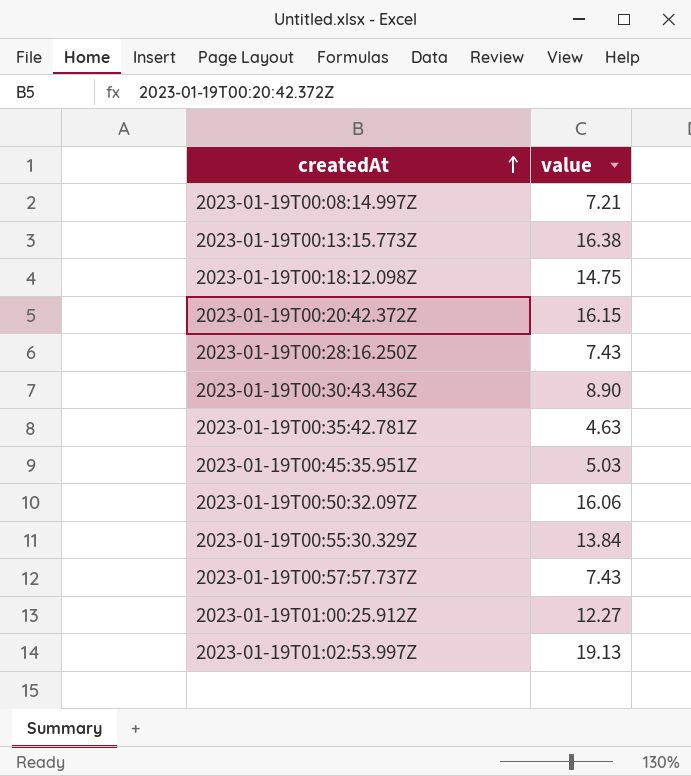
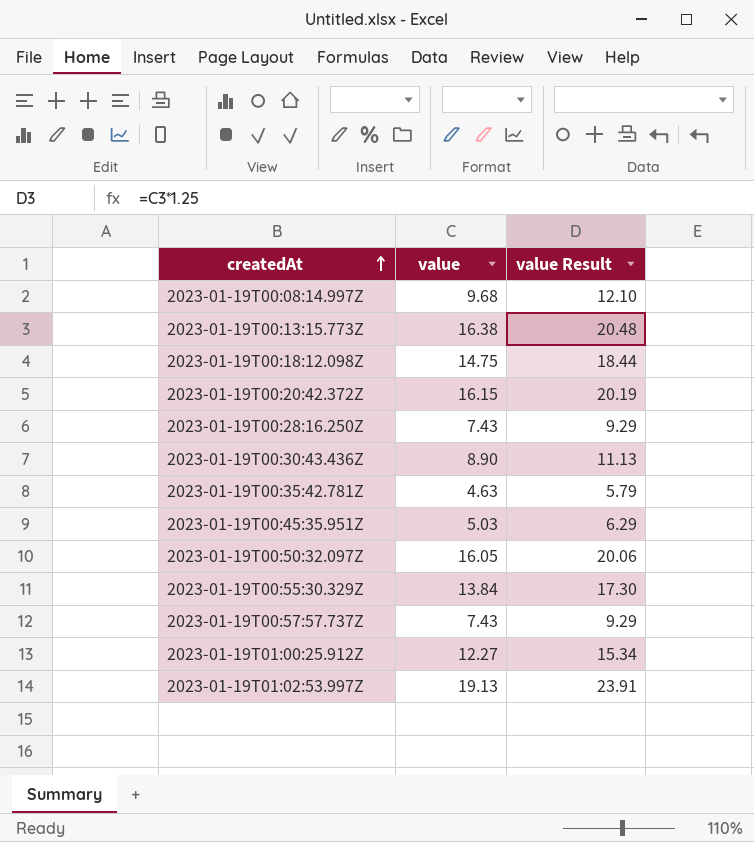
column value Result | formula: none -> [value] * 1.25
2023-01-19T00:08:14.997Z | value: 7.21 -> 9.68
2023-01-19T00:50:32.097Z | value: 16.06 -> 16.05

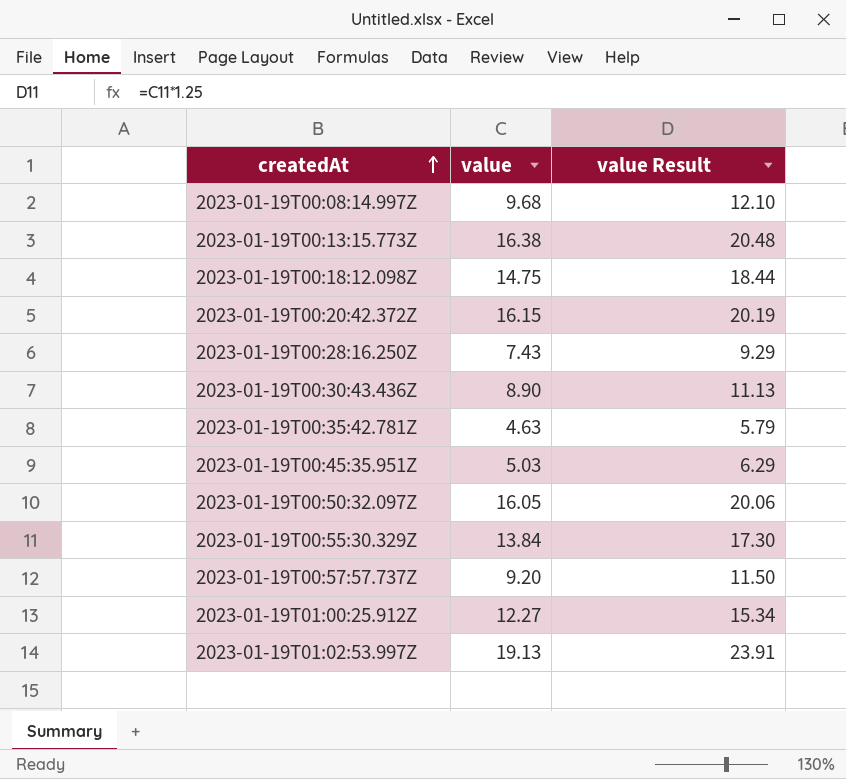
2023-01-19T00:57:57.737Z | value: 7.43 -> 9.20
2023-01-19T00:57:57.737Z | value Result: 9.29 -> 11.50

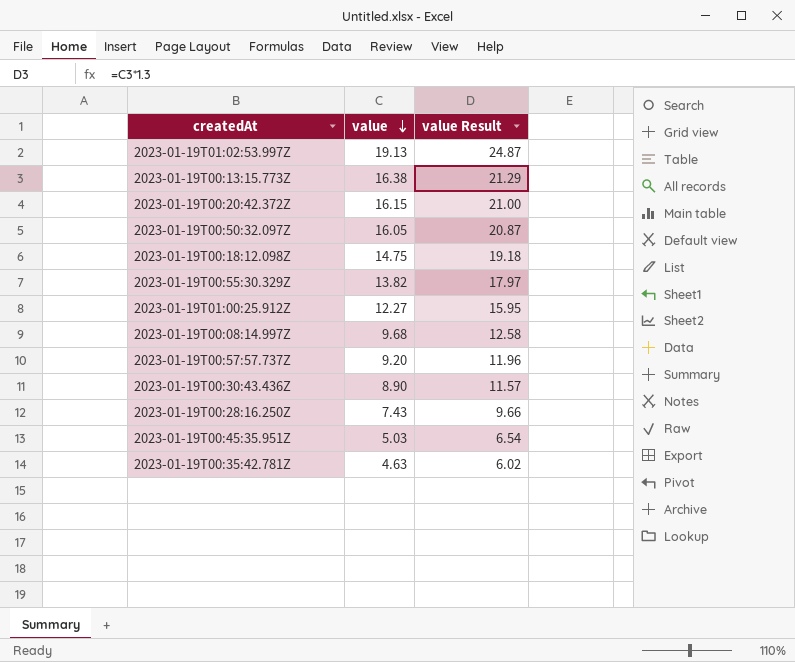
row order: createdAt ascending -> value descending
column value Result | formula: [value] * 1.25 -> [value] * 1.3
2023-01-19T00:55:30.329Z | value: 13.84 -> 13.82

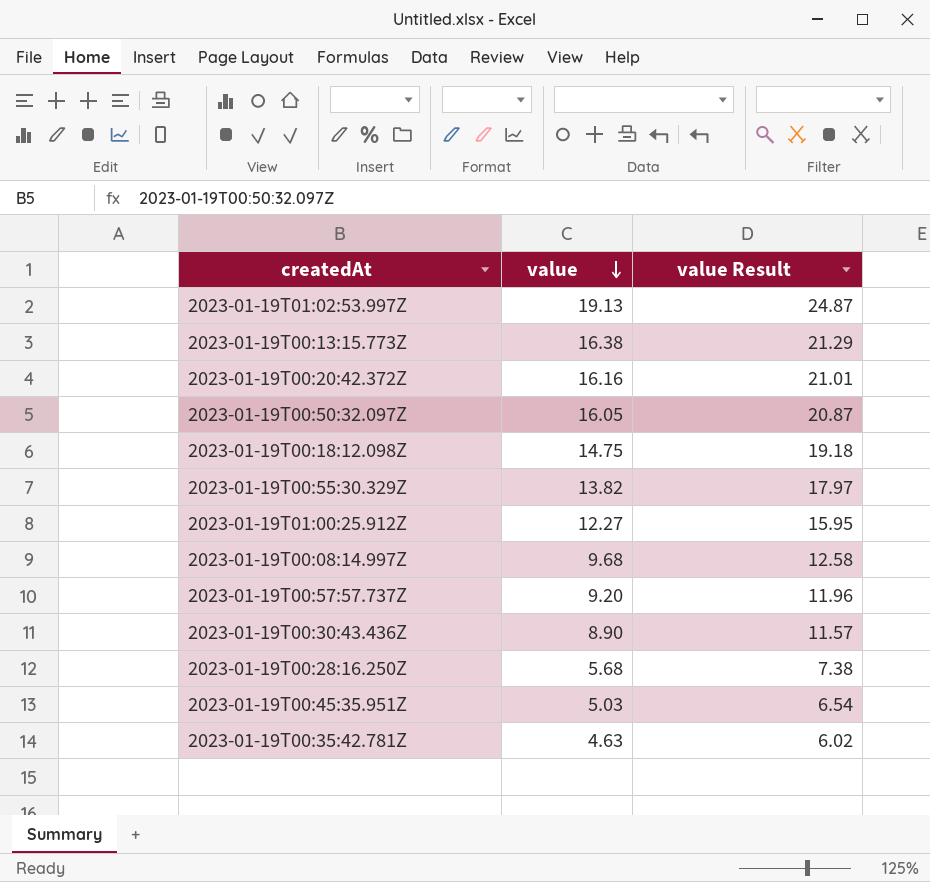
2023-01-19T00:20:42.372Z | value: 16.15 -> 16.16
2023-01-19T00:20:42.372Z | value Result: 21.00 -> 21.01
2023-01-19T00:28:16.250Z | value: 7.43 -> 5.68
2023-01-19T00:28:16.250Z | value Result: 9.66 -> 7.38

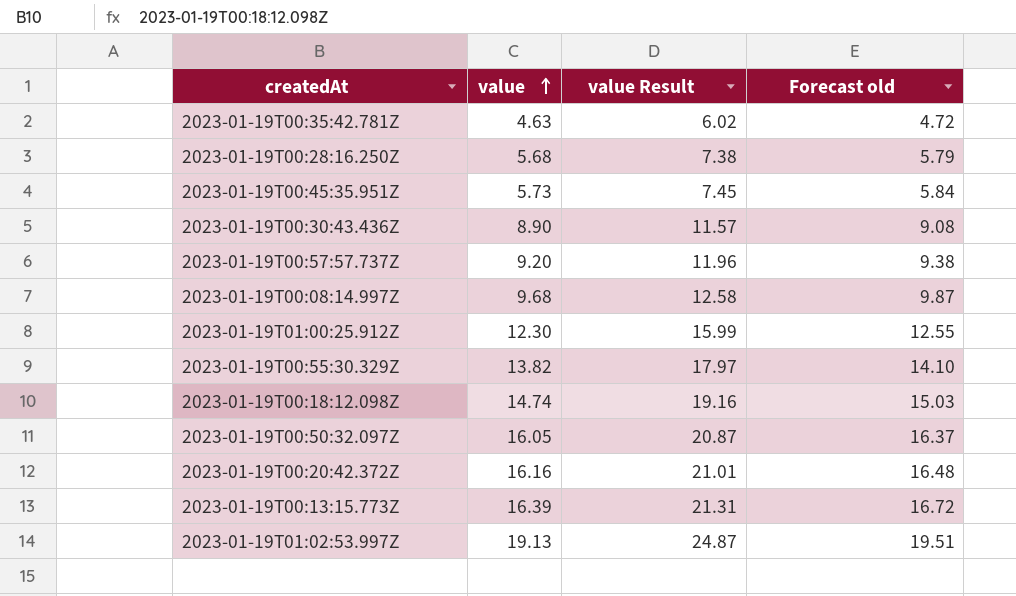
row order: value descending -> value ascending
column Forecast old | formula: none -> [value] * 1.02
2023-01-19T00:45:35.951Z | value: 5.03 -> 5.73
2023-01-19T00:45:35.951Z | value Result: 6.54 -> 7.45
2023-01-19T01:00:25.912Z | value: 12.27 -> 12.30
2023-01-19T01:00:25.912Z | value Result: 15.95 -> 15.99
2023-01-19T00:18:12.098Z | value: 14.75 -> 14.74
2023-01-19T00:18:12.098Z | value Result: 19.18 -> 19.16
2023-01-19T00:13:15.773Z | value: 16.38 -> 16.39
2023-01-19T00:13:15.773Z | value Result: 21.29 -> 21.31

